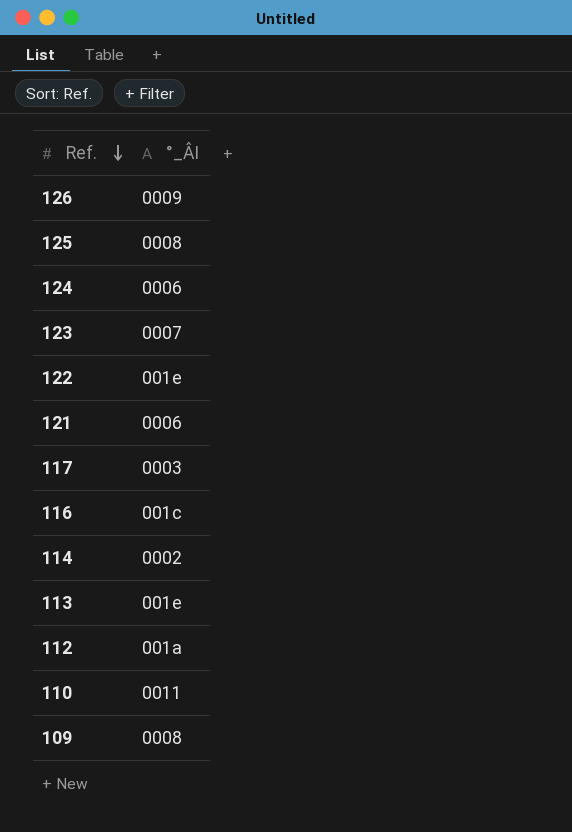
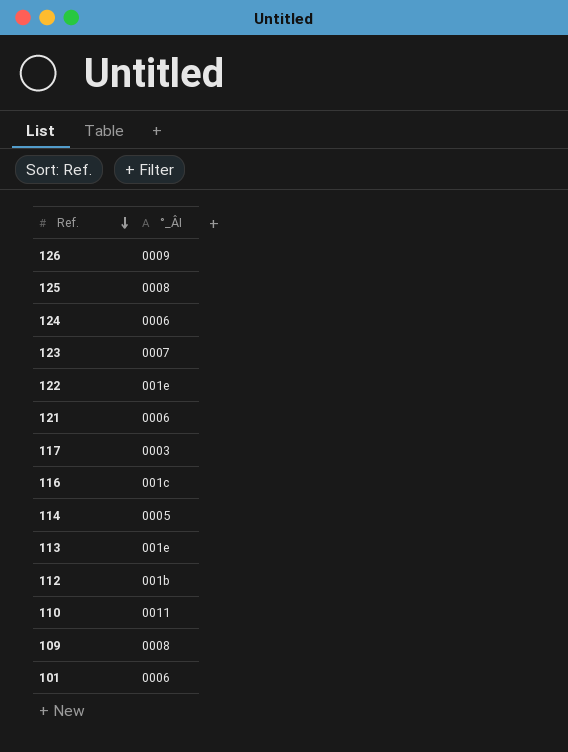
114 | °_ÂI: 0002 -> 0005
112 | °_ÂI: 001a -> 001b
row 101: none -> 0006

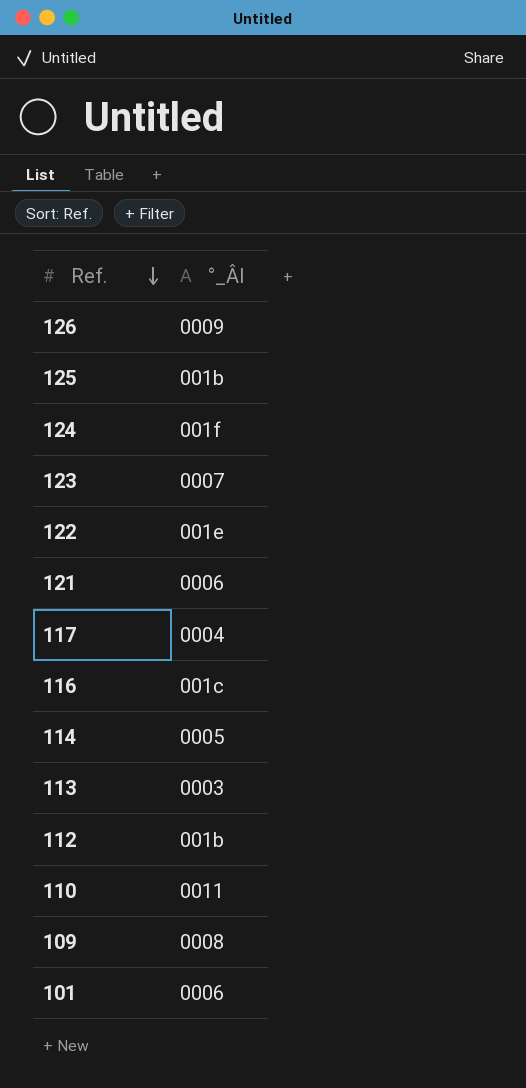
125 | °_ÂI: 0008 -> 001b
124 | °_ÂI: 0006 -> 001f
117 | °_ÂI: 0003 -> 0004
113 | °_ÂI: 001e -> 0003

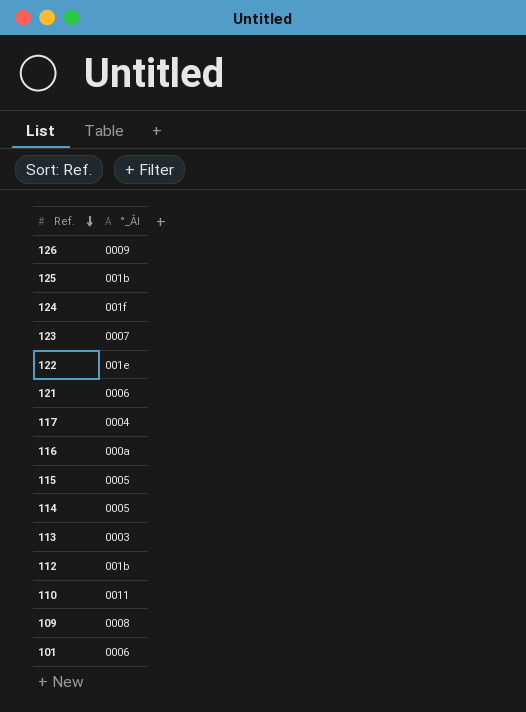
116 | °_ÂI: 001c -> 000a
row 115: none -> 0005

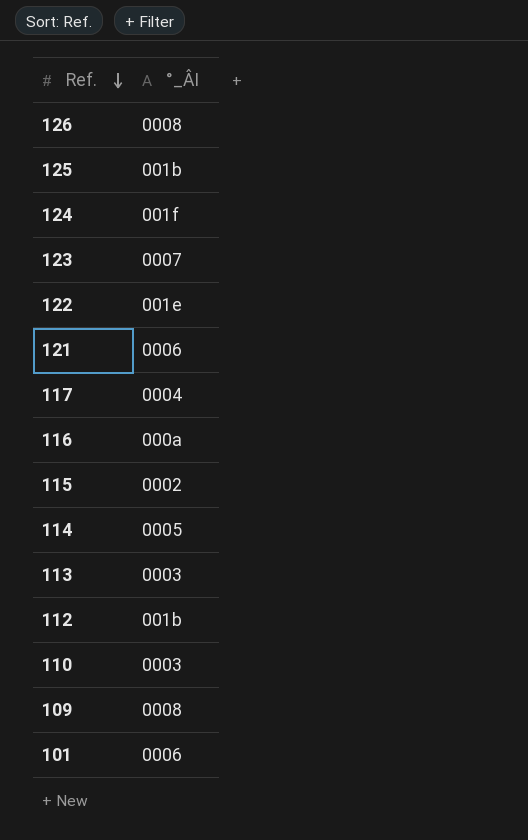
126 | °_ÂI: 0009 -> 0008
115 | °_ÂI: 0005 -> 0002
110 | °_ÂI: 0011 -> 0003

